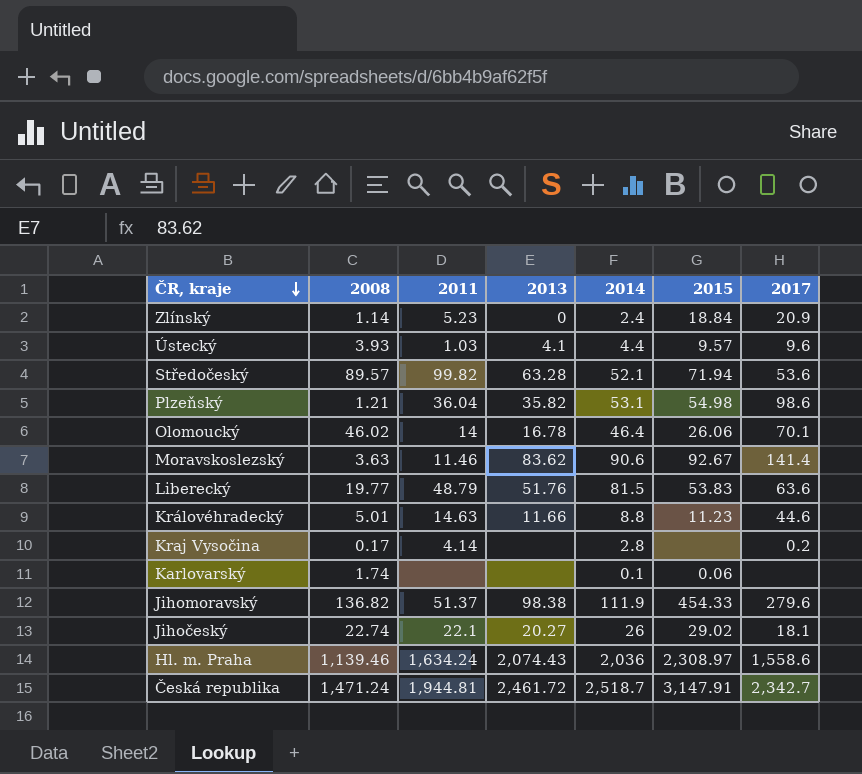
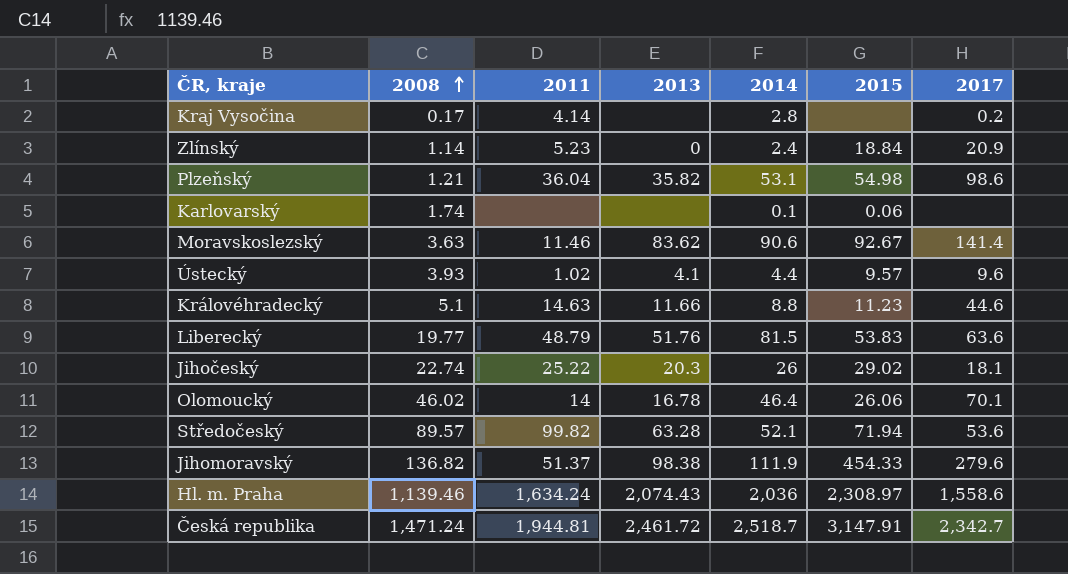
row order: ČR, kraje descending -> 2008 ascending
Ústecký | 2011: 1.03 -> 1.02
Královéhradecký | 2008: 5.01 -> 5.1
Jihočeský | 2011: 22.1 -> 25.22
Jihočeský | 2013: 20.27 -> 20.3

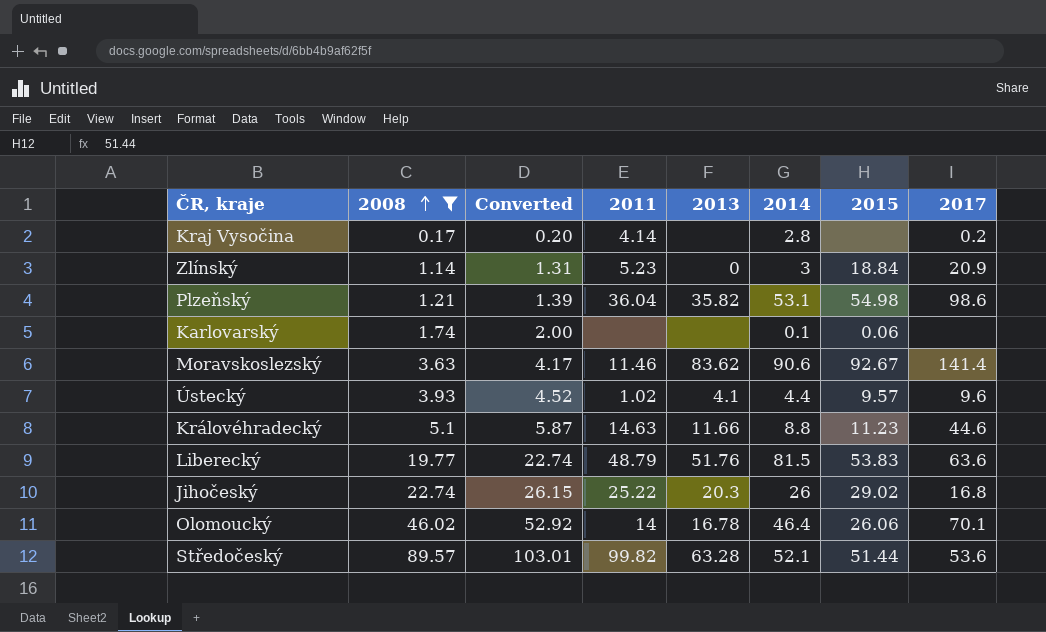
filter: none -> 2008 <= 89.57
column Converted | formula: none -> [2008] * 1.15
Zlínský | 2014: 2.4 -> 3
Jihočeský | 2017: 18.1 -> 16.8
Středočeský | 2015: 71.94 -> 51.44

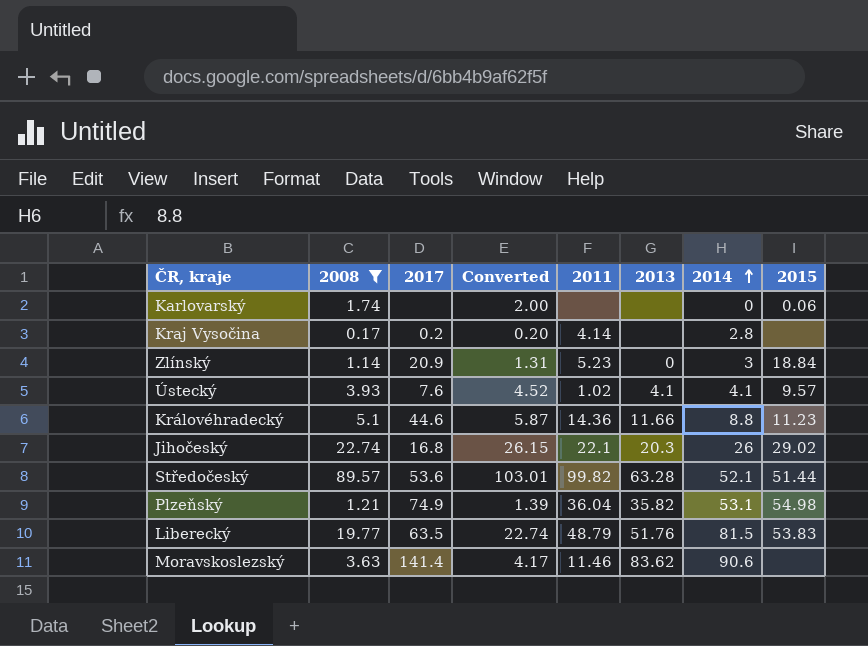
row order: 2008 ascending -> 2014 ascending
column 2017 | position: 8 -> 3
row Olomoucký: 46.02 | 52.92 | 14 | 16.78 | 46.4 | 26.06 | 70.1 -> none
Karlovarský | 2014: 0.1 -> 0
Ústecký | 2017: 9.6 -> 7.6
Ústecký | 2014: 4.4 -> 4.1
Královéhradecký | 2011: 14.63 -> 14.36
Jihočeský | 2011: 25.22 -> 22.1
Plzeňský | 2017: 98.6 -> 74.9
Liberecký | 2017: 63.6 -> 63.5
Moravskoslezský | 2015: 92.67 -> none

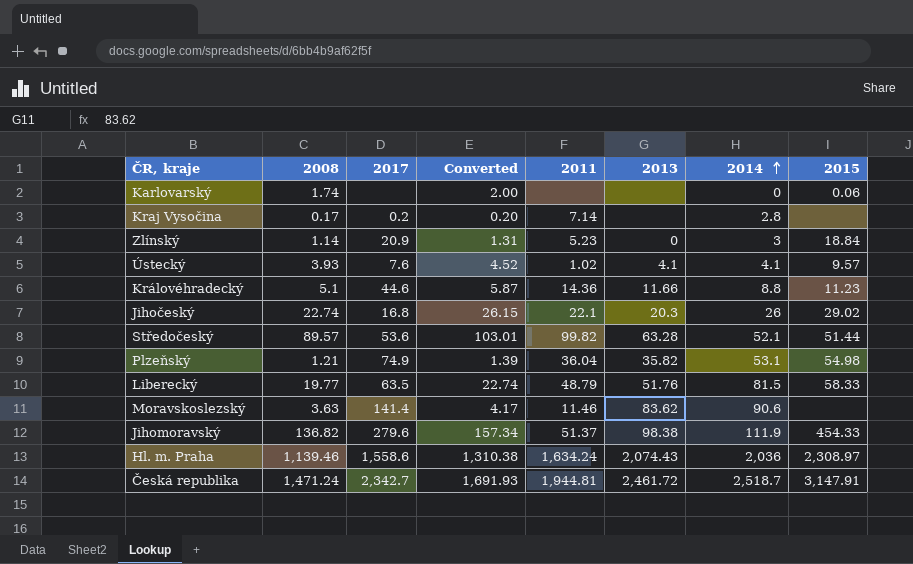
filter: 2008 <= 89.57 -> none
Kraj Vysočina | 2011: 4.14 -> 7.14
Liberecký | 2015: 53.83 -> 58.33

